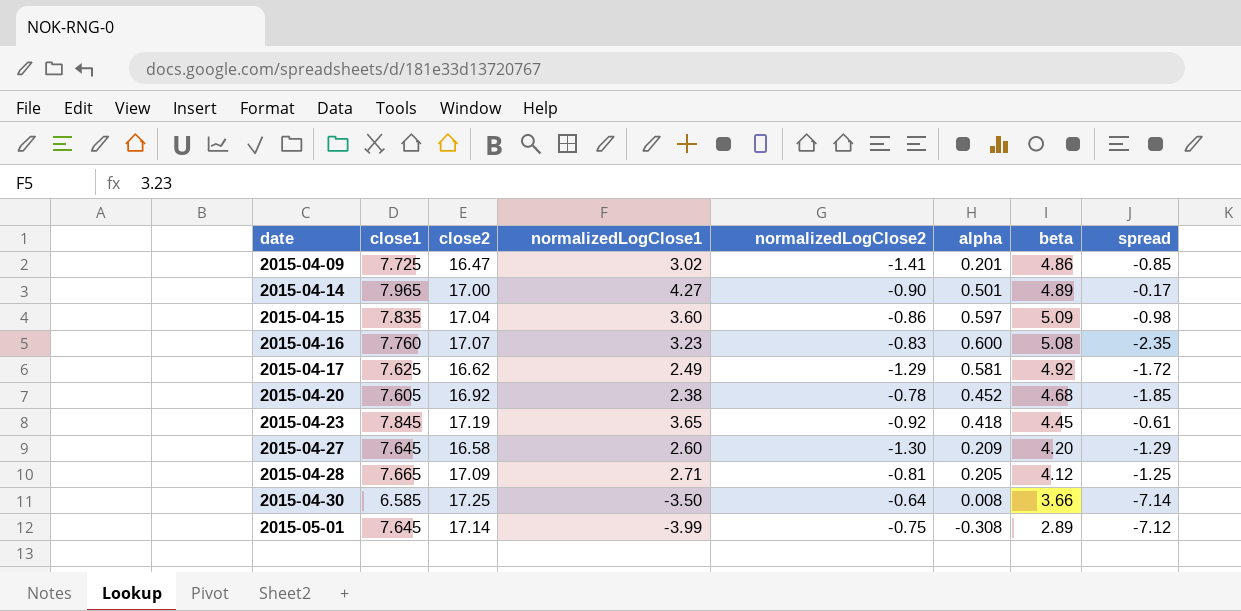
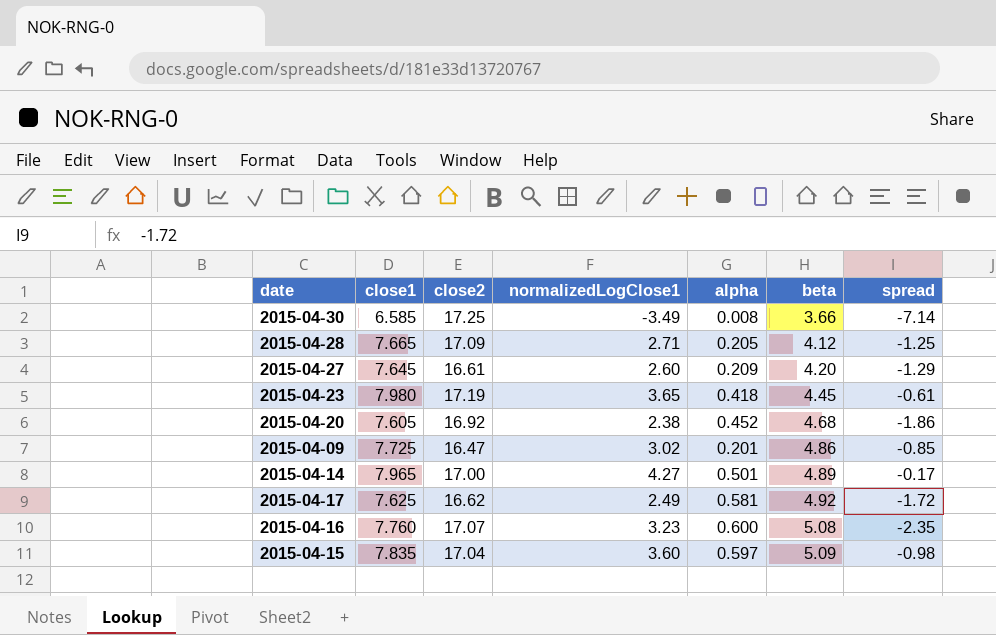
row order: date ascending -> beta ascending
column normalizedLogClose2 | position: 5 -> none
row 2015-05-01: 7.645 | 17.14 | -3.99 | -0.75 | -0.308 | 2.89 | -7.12 -> none
2015-04-30 | normalizedLogClose1: -3.50 -> -3.49
2015-04-27 | close2: 16.58 -> 16.61
2015-04-23 | close1: 7.845 -> 7.980
2015-04-20 | spread: -1.85 -> -1.86

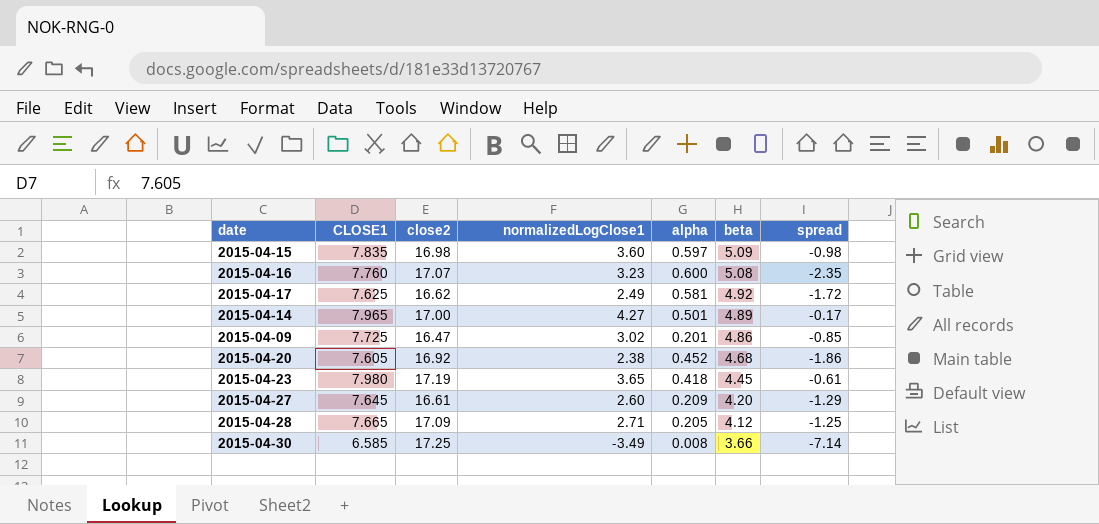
row order: beta ascending -> beta descending
column name: close1 -> CLOSE1
2015-04-15 | close2: 17.04 -> 16.98

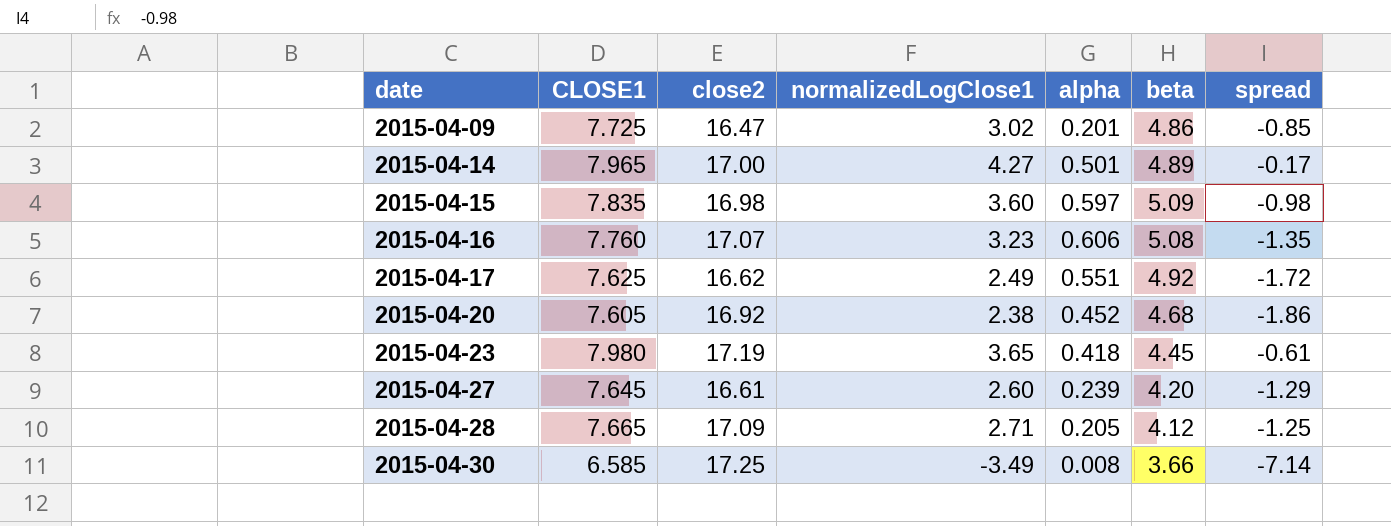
row order: beta descending -> date ascending
2015-04-16 | alpha: 0.600 -> 0.606
2015-04-16 | spread: -2.35 -> -1.35
2015-04-17 | alpha: 0.581 -> 0.551
2015-04-27 | alpha: 0.209 -> 0.239

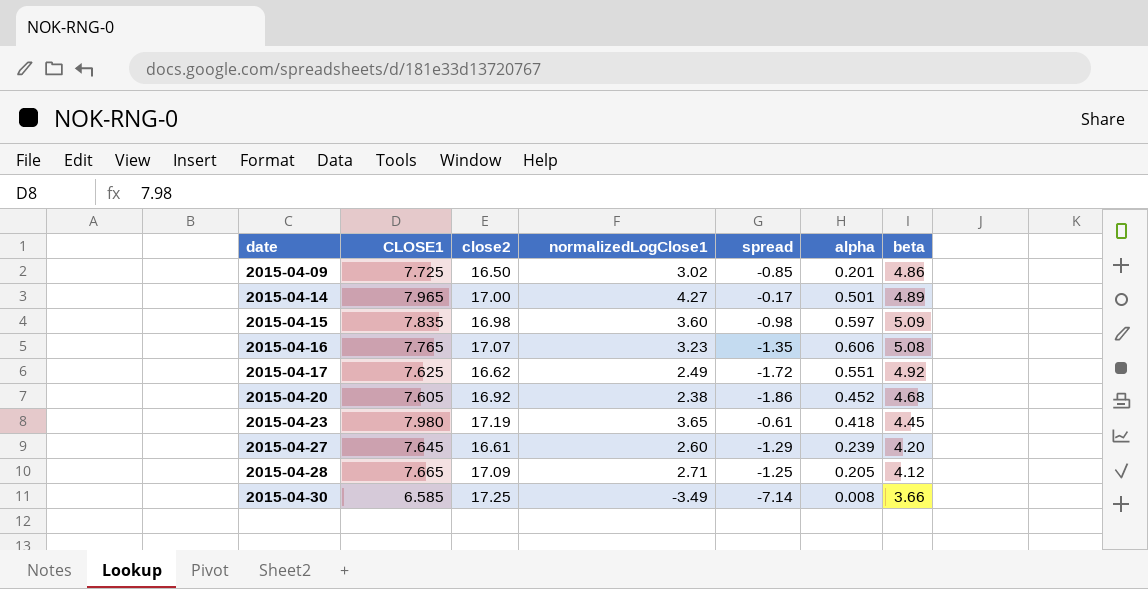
column spread | position: 7 -> 5
2015-04-09 | close2: 16.47 -> 16.50
2015-04-16 | CLOSE1: 7.760 -> 7.765

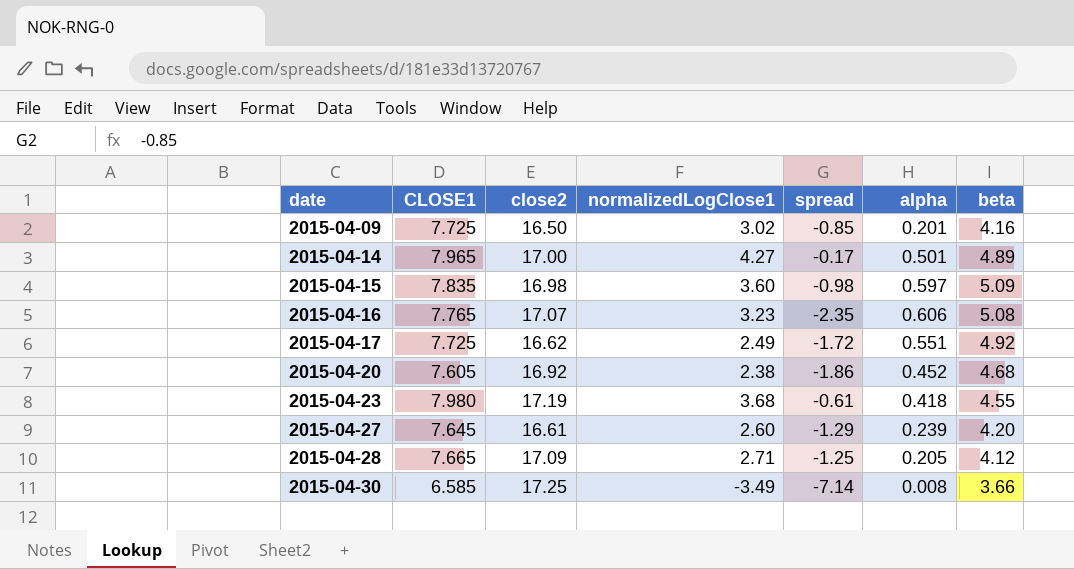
2015-04-09 | beta: 4.86 -> 4.16
2015-04-16 | spread: -1.35 -> -2.35
2015-04-17 | CLOSE1: 7.625 -> 7.725
2015-04-23 | normalizedLogClose1: 3.65 -> 3.68
2015-04-23 | beta: 4.45 -> 4.55

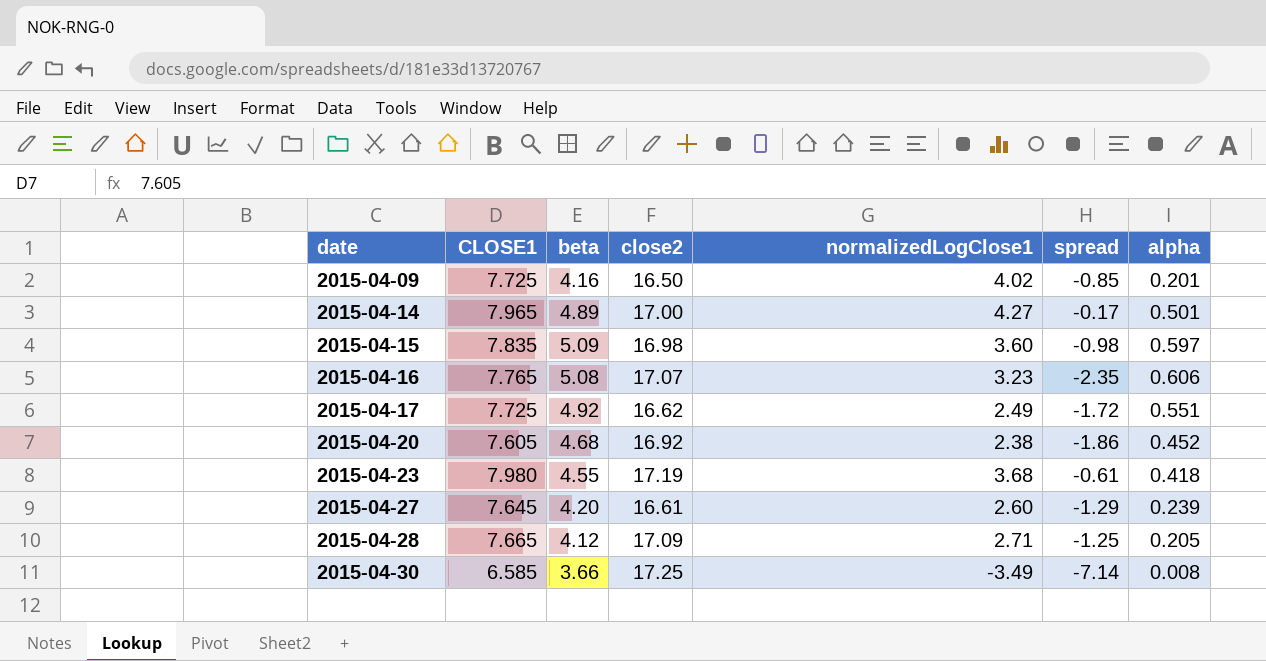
column beta | position: 7 -> 3
2015-04-09 | normalizedLogClose1: 3.02 -> 4.02

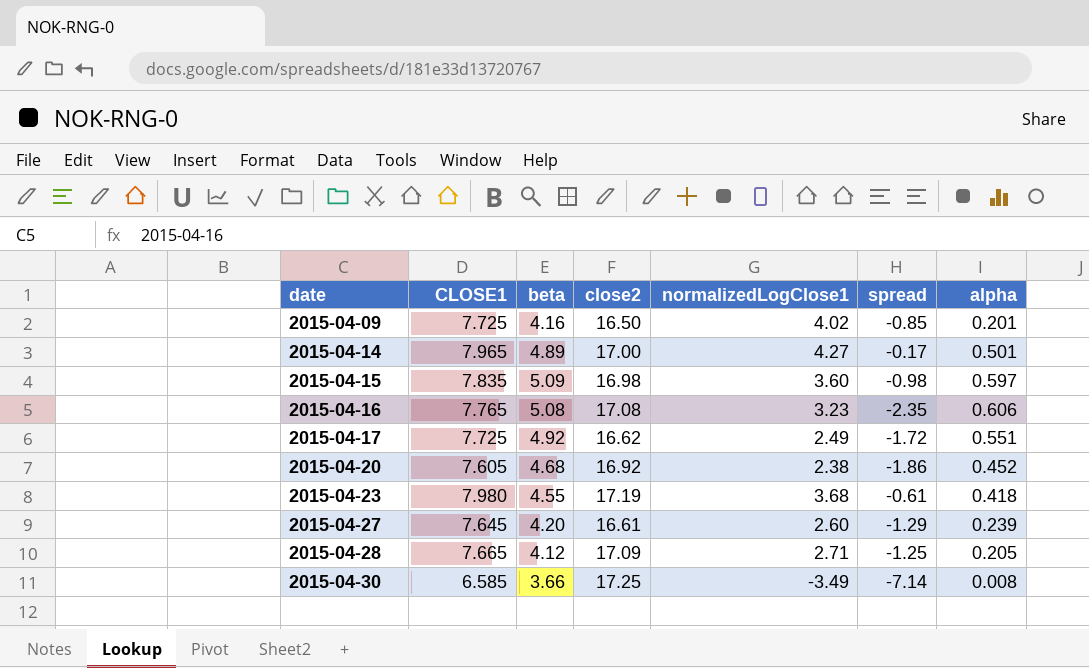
2015-04-16 | close2: 17.07 -> 17.08

